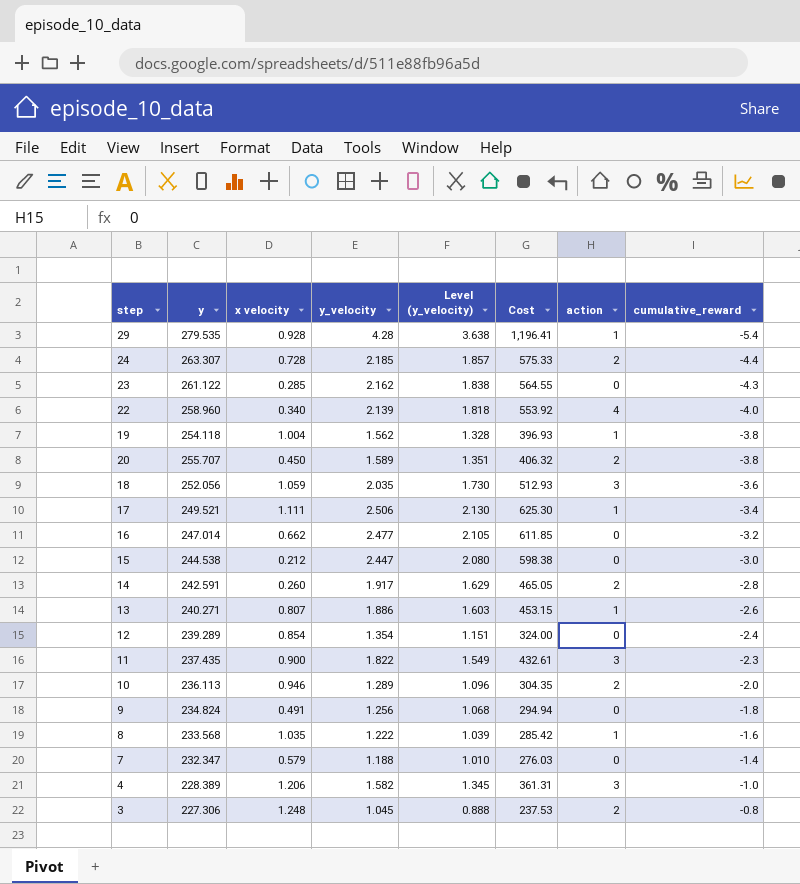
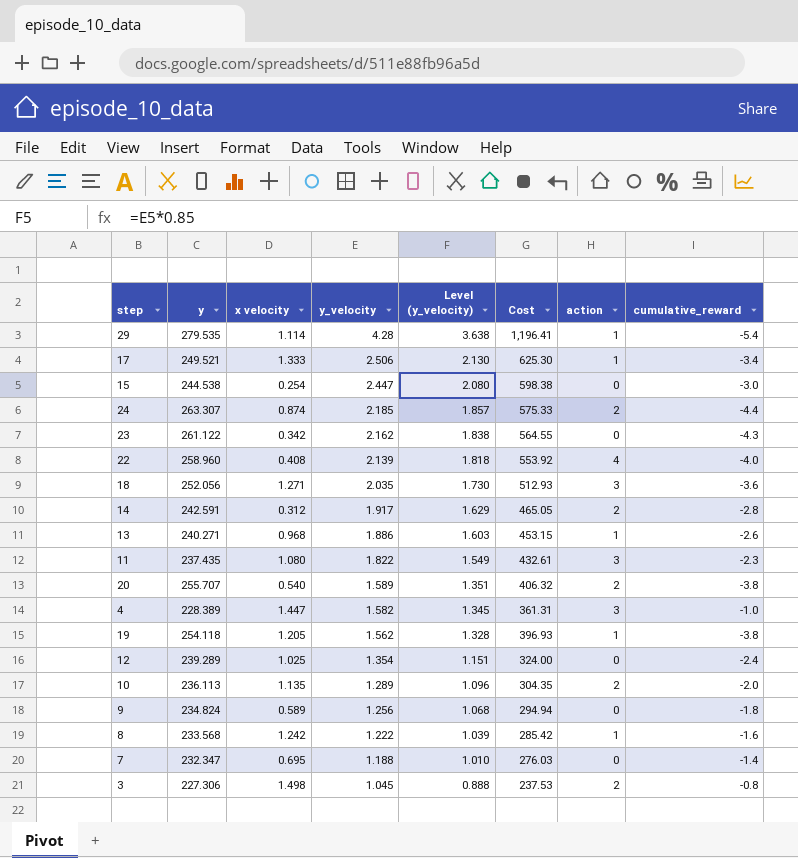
row order: cumulative_reward ascending -> y_velocity descending
row 16: 247.014 | 0.662 | 2.477 | 2.105 | 611.85 | 0 | -3.2 -> none
29 | x velocity: 0.928 -> 1.114
17 | x velocity: 1.111 -> 1.333
15 | x velocity: 0.212 -> 0.254
24 | x velocity: 0.728 -> 0.874
23 | x velocity: 0.285 -> 0.342
22 | x velocity: 0.340 -> 0.408
18 | x velocity: 1.059 -> 1.271
14 | x velocity: 0.260 -> 0.312
13 | x velocity: 0.807 -> 0.968
11 | x velocity: 0.900 -> 1.080
20 | x velocity: 0.450 -> 0.540
4 | x velocity: 1.206 -> 1.447
19 | x velocity: 1.004 -> 1.205
12 | x velocity: 0.854 -> 1.025
10 | x velocity: 0.946 -> 1.135
9 | x velocity: 0.491 -> 0.589
8 | x velocity: 1.035 -> 1.242
7 | x velocity: 0.579 -> 0.695
3 | x velocity: 1.248 -> 1.498

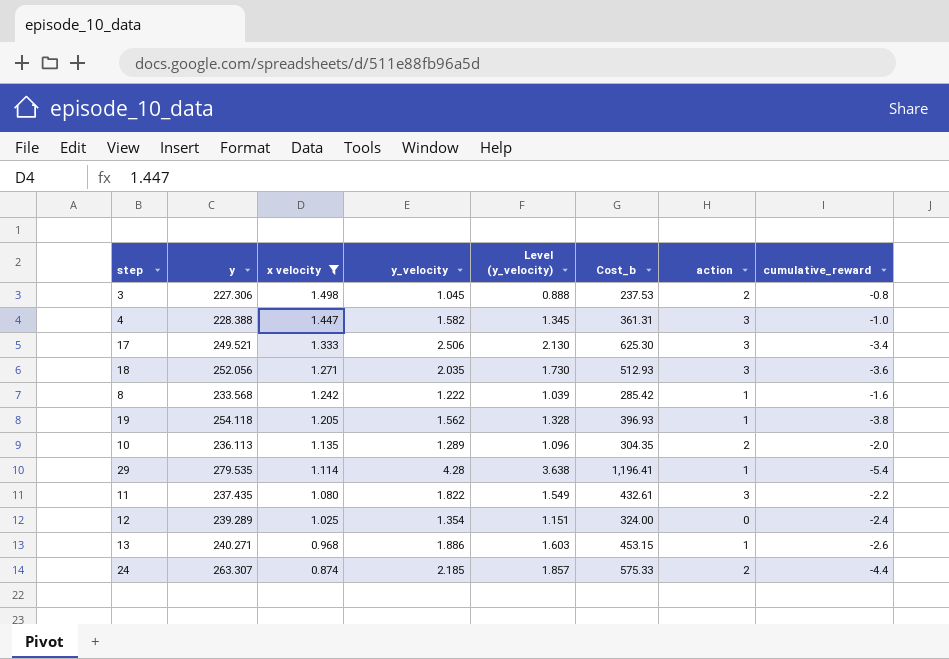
filter: none -> x velocity >= 0.874
row order: y_velocity descending -> x velocity descending
column name: Cost -> Cost_b
4 | y: 228.389 -> 228.388
17 | action: 1 -> 3
11 | cumulative_reward: -2.3 -> -2.2

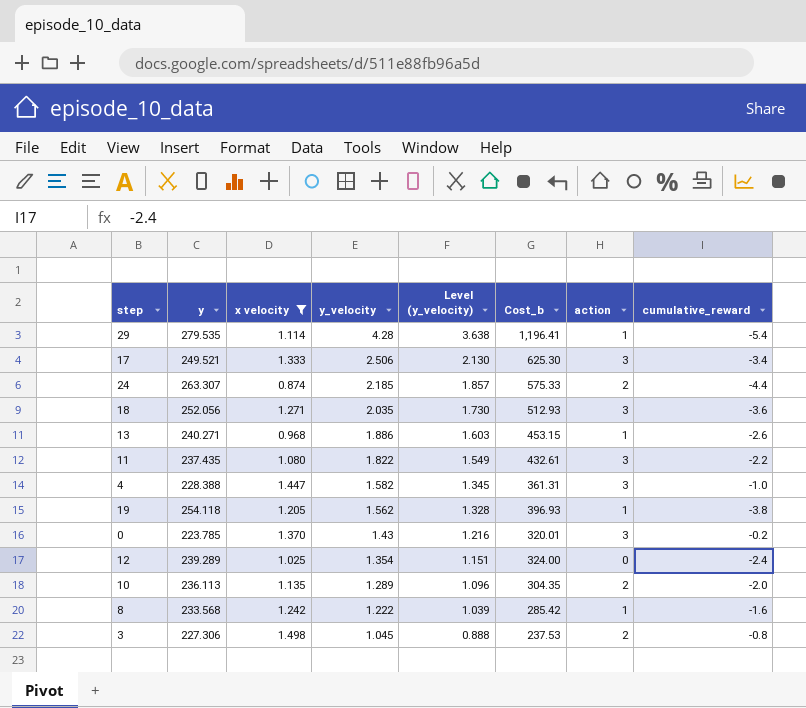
row order: x velocity descending -> y_velocity descending
row 0: none -> 223.785 | 1.370 | 1.43 | 1.216 | 320.01 | 3 | -0.2

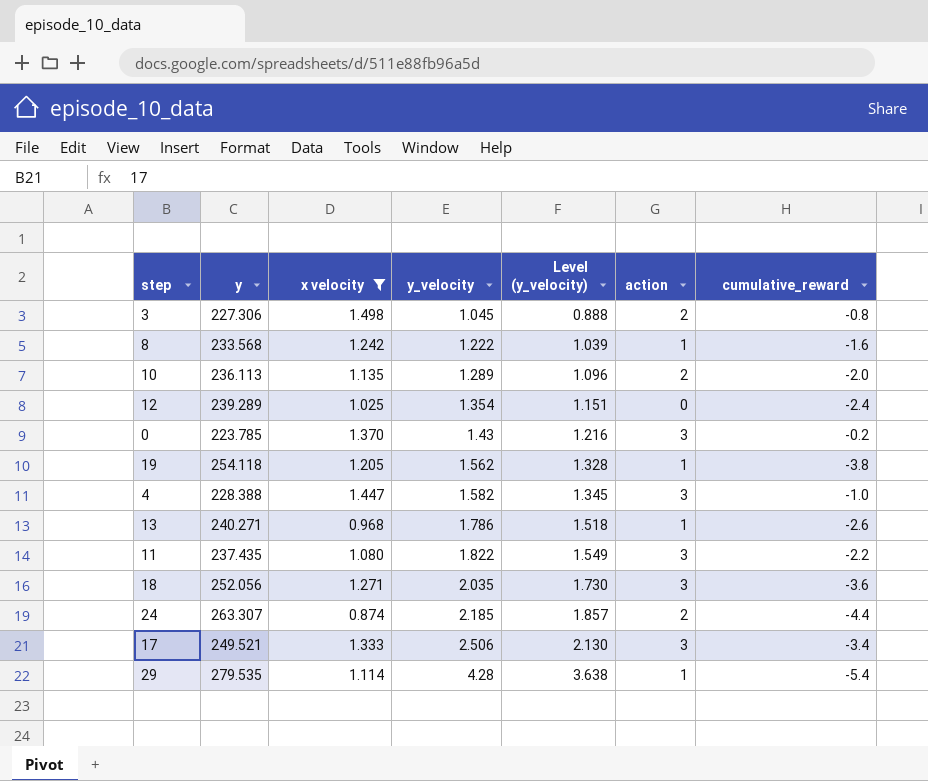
row order: y_velocity descending -> y_velocity ascending
column Cost_b | formula: [y] * [y_velocity] -> none
13 | y_velocity: 1.886 -> 1.786
13 | Level (y_velocity): 1.603 -> 1.518

